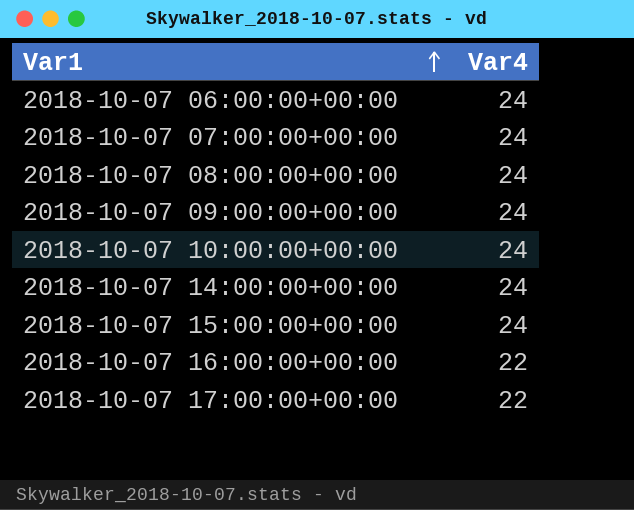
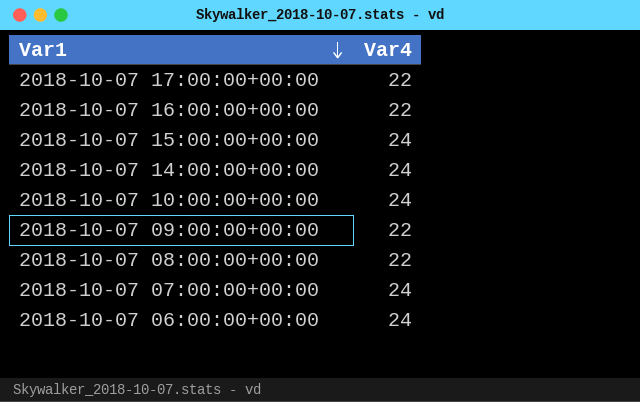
row order: Var1 ascending -> Var1 descending
2018-10-07 09:00:00+00:00 | Var4: 24 -> 22
2018-10-07 08:00:00+00:00 | Var4: 24 -> 22

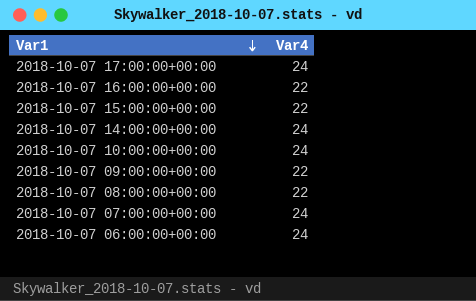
2018-10-07 17:00:00+00:00 | Var4: 22 -> 24
2018-10-07 15:00:00+00:00 | Var4: 24 -> 22

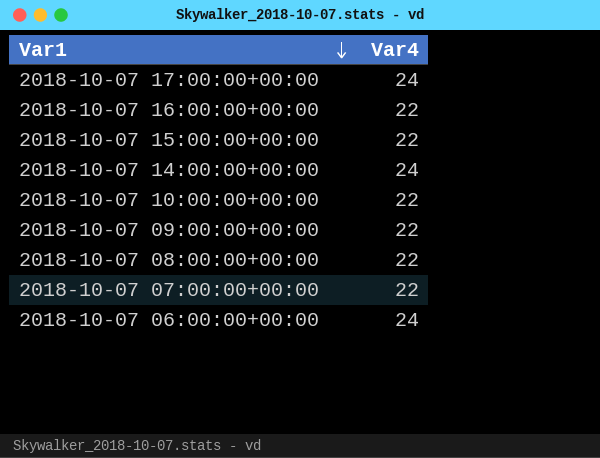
2018-10-07 10:00:00+00:00 | Var4: 24 -> 22
2018-10-07 07:00:00+00:00 | Var4: 24 -> 22

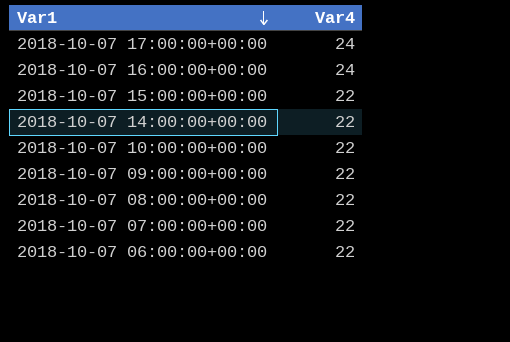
2018-10-07 16:00:00+00:00 | Var4: 22 -> 24
2018-10-07 14:00:00+00:00 | Var4: 24 -> 22
2018-10-07 06:00:00+00:00 | Var4: 24 -> 22

